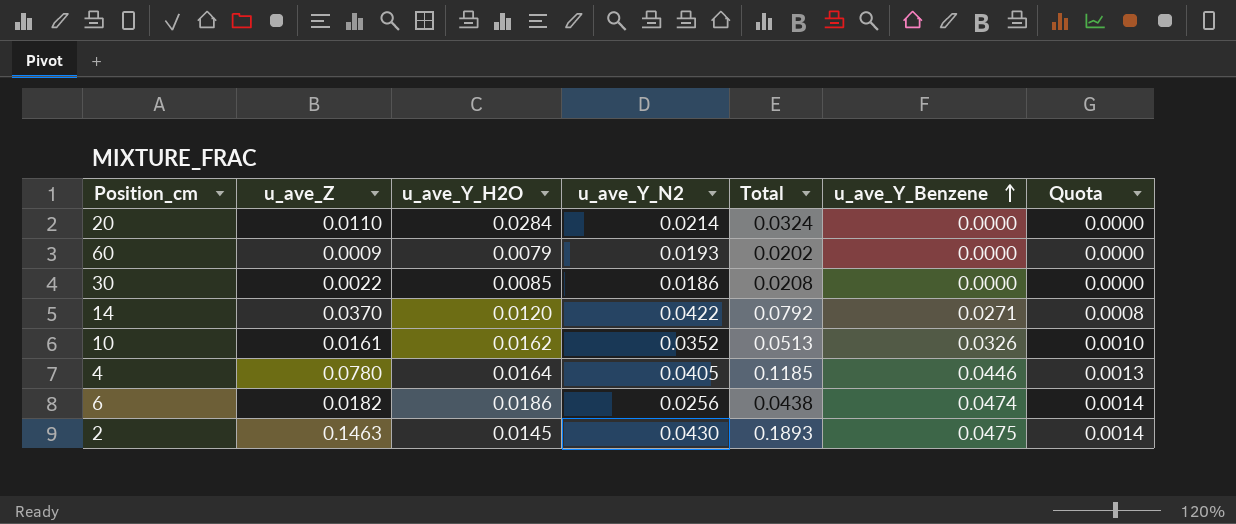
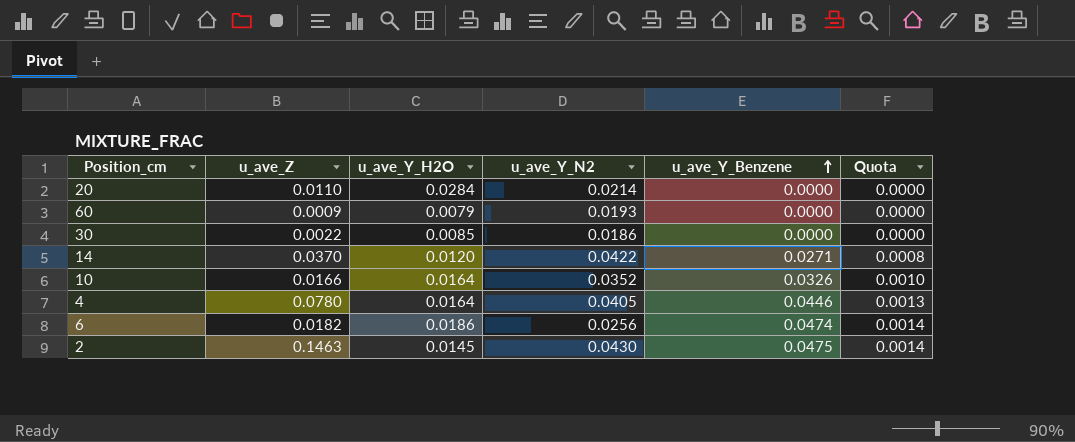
column Total | formula: [u_ave_Z] + [u_ave_Y_N2] -> none
10 | u_ave_Z: 0.0161 -> 0.0166
10 | u_ave_Y_H2O: 0.0162 -> 0.0164

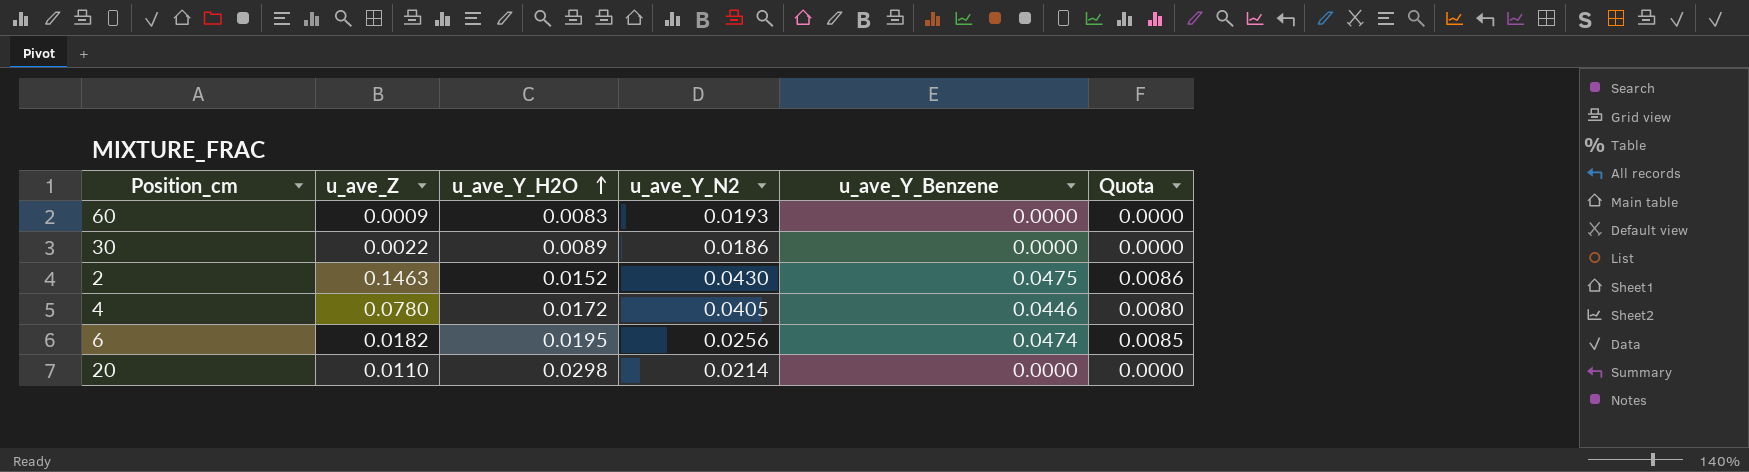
row order: u_ave_Y_Benzene ascending -> u_ave_Y_H2O ascending
column Quota | formula: [u_ave_Y_Benzene] * 0.03 -> [u_ave_Y_Benzene] * 0.18
row 14: 0.0370 | 0.0120 | 0.0422 | 0.0271 | 0.0008 -> none
row 10: 0.0166 | 0.0164 | 0.0352 | 0.0326 | 0.0010 -> none
60 | u_ave_Y_H2O: 0.0079 -> 0.0083
30 | u_ave_Y_H2O: 0.0085 -> 0.0089
2 | u_ave_Y_H2O: 0.0145 -> 0.0152
4 | u_ave_Y_H2O: 0.0164 -> 0.0172
6 | u_ave_Y_H2O: 0.0186 -> 0.0195
20 | u_ave_Y_H2O: 0.0284 -> 0.0298

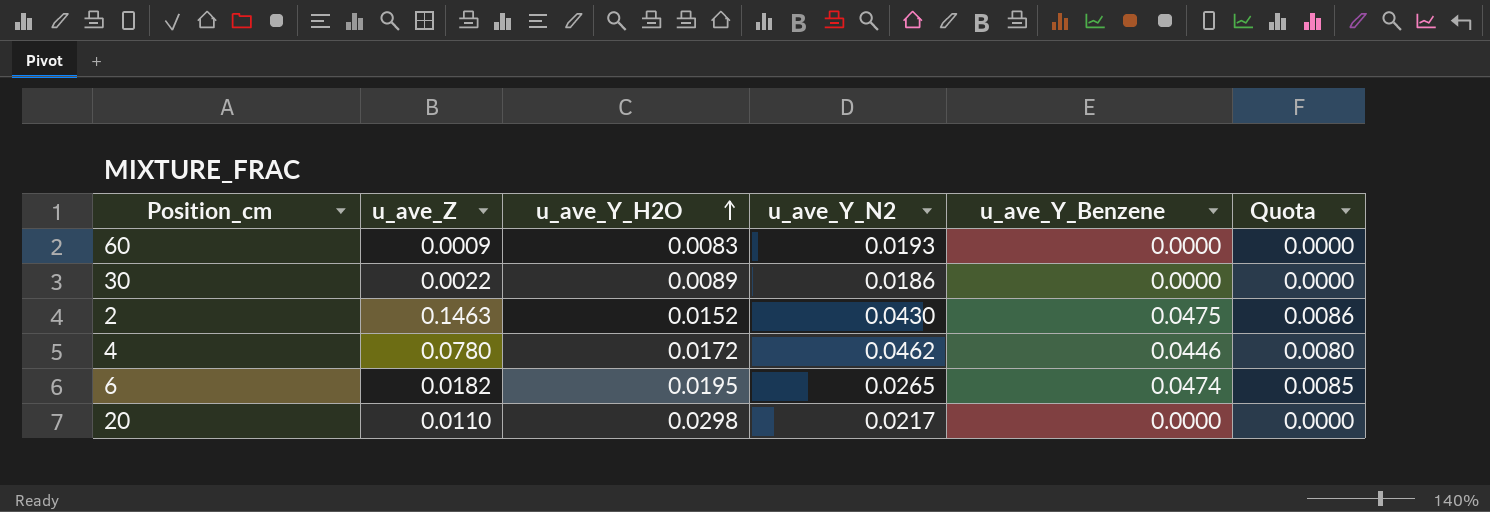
4 | u_ave_Y_N2: 0.0405 -> 0.0462
6 | u_ave_Y_N2: 0.0256 -> 0.0265
20 | u_ave_Y_N2: 0.0214 -> 0.0217

